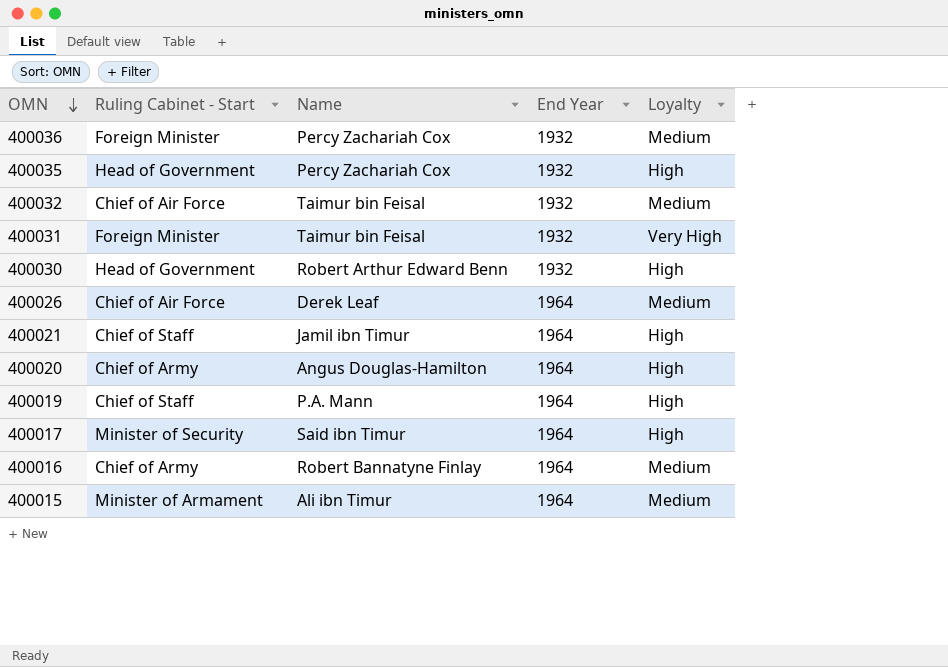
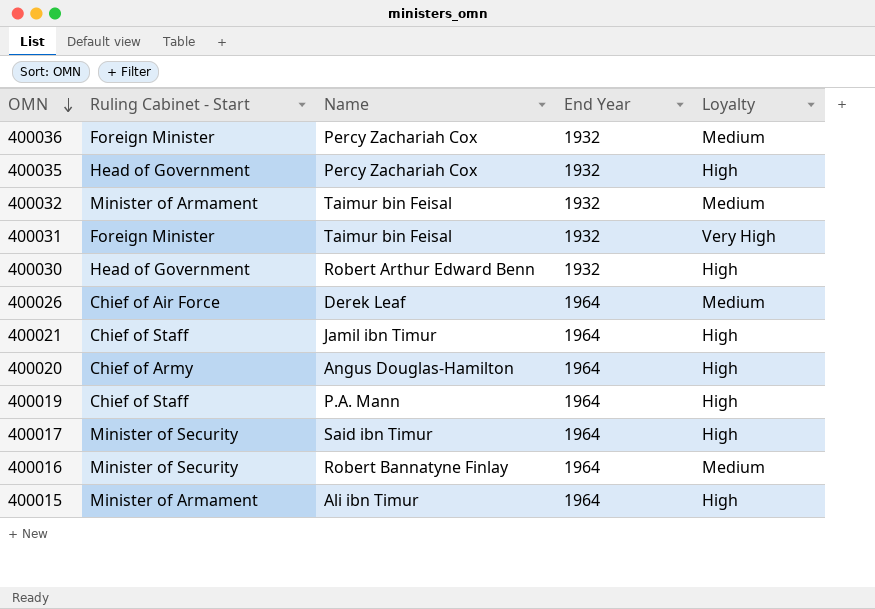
400032 | Ruling Cabinet - Start: Chief of Air Force -> Minister of Armament
400016 | Ruling Cabinet - Start: Chief of Army -> Minister of Security
400015 | Loyalty: Medium -> High

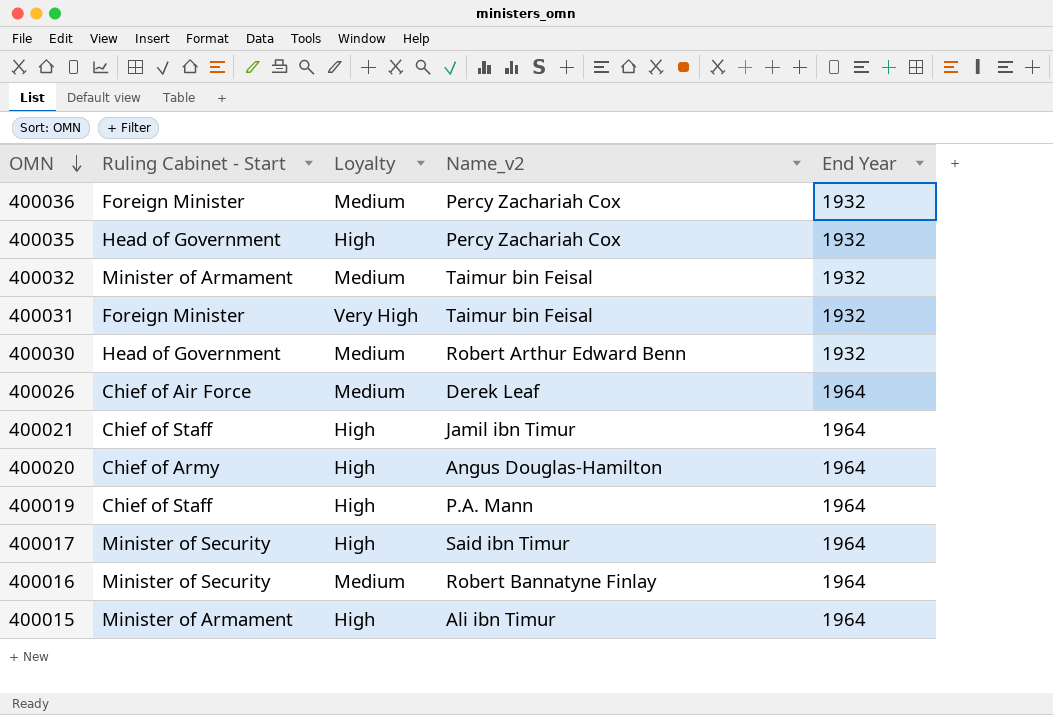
column Loyalty | position: 5 -> 3
column name: Name -> Name_v2
400030 | Loyalty: High -> Medium

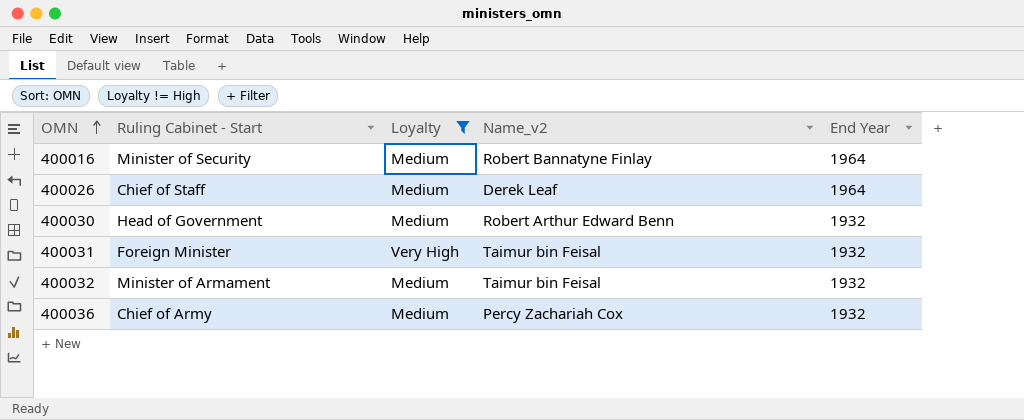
filter: none -> Loyalty != High
row order: OMN descending -> OMN ascending
400026 | Ruling Cabinet - Start: Chief of Air Force -> Chief of Staff
400036 | Ruling Cabinet - Start: Foreign Minister -> Chief of Army

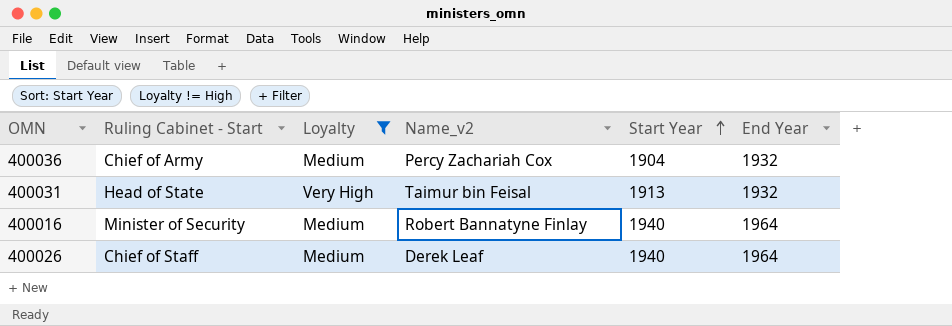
row order: OMN ascending -> Start Year ascending
column Start Year | position: none -> 5
row 400030: Head of Government | Medium | Robert Arthur Edward Benn | 1932 -> none
row 400032: Minister of Armament | Medium | Taimur bin Feisal | 1932 -> none
400031 | Ruling Cabinet - Start: Foreign Minister -> Head of State

